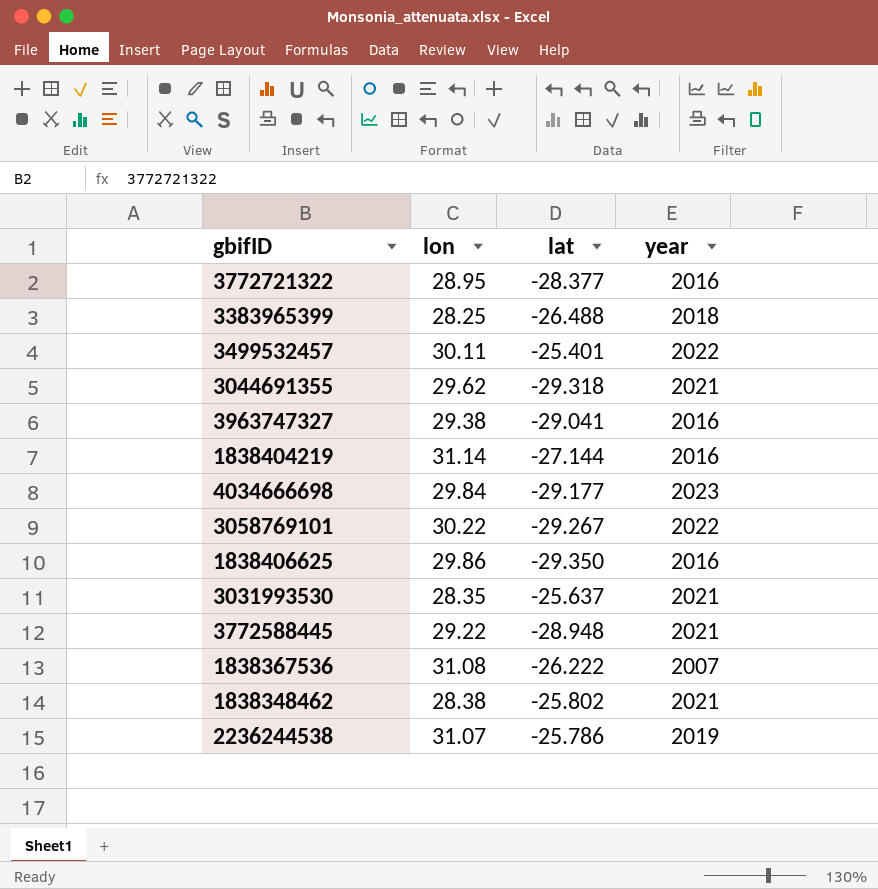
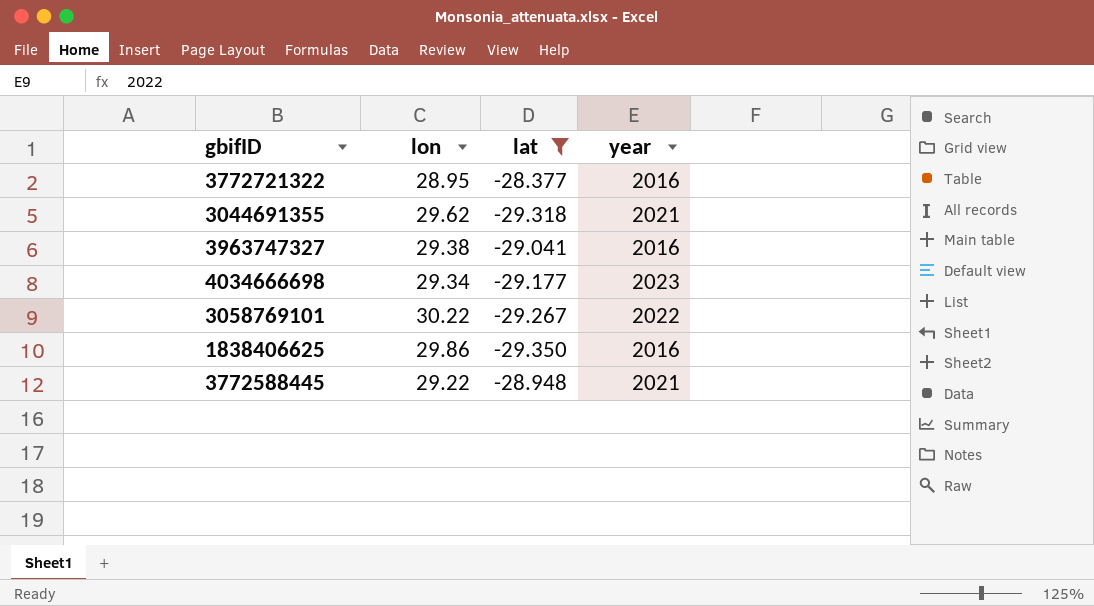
filter: none -> lat <= -28.377
4034666698 | lon: 29.84 -> 29.34

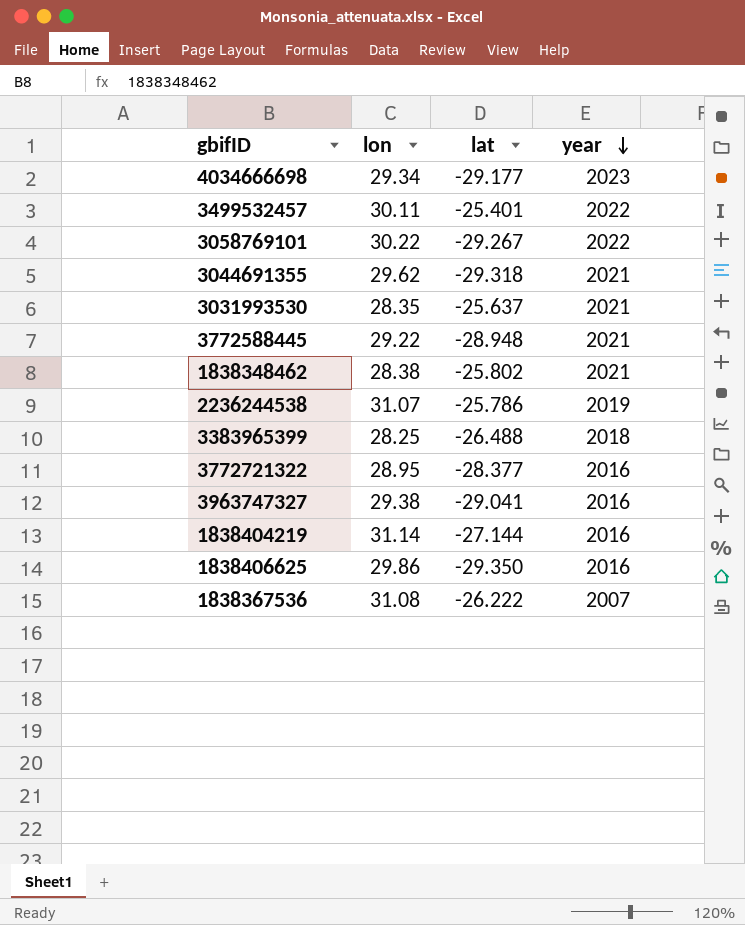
filter: lat <= -28.377 -> none
row order: none -> year descending

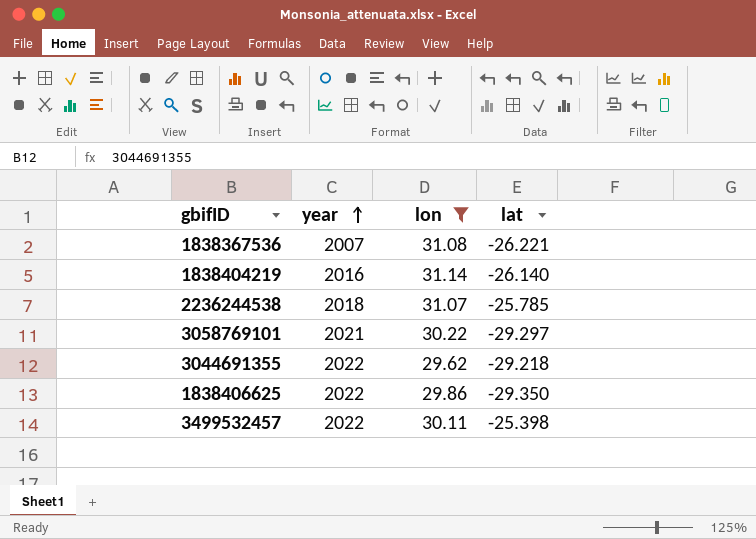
filter: none -> lon >= 29.62
row order: year descending -> year ascending
column year | position: 4 -> 2
1838367536 | lat: -26.222 -> -26.221
1838404219 | lat: -27.144 -> -26.140
2236244538 | year: 2019 -> 2018
2236244538 | lat: -25.786 -> -25.785
3058769101 | year: 2022 -> 2021
3058769101 | lat: -29.267 -> -29.297
3044691355 | year: 2021 -> 2022
3044691355 | lat: -29.318 -> -29.218
1838406625 | year: 2016 -> 2022
3499532457 | lat: -25.401 -> -25.398

